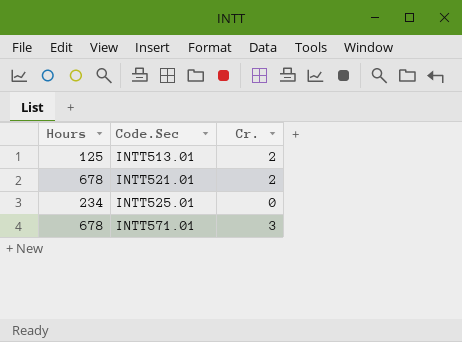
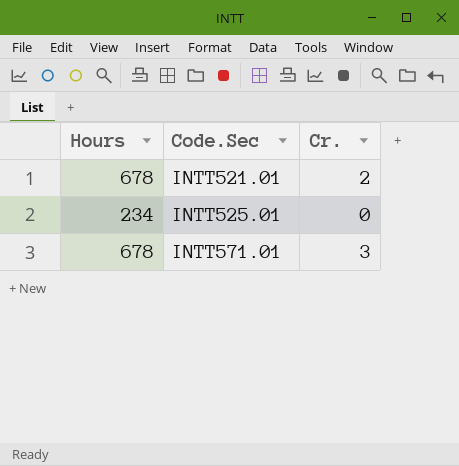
row INTT513.01: 125 | 2 -> none

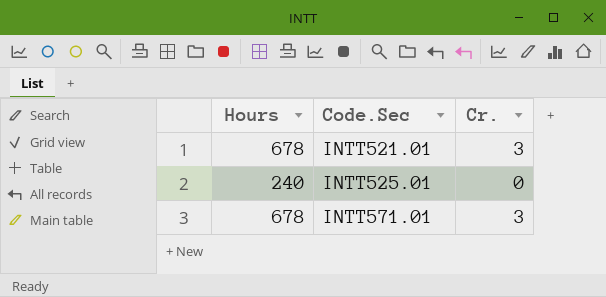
INTT521.01 | Cr.: 2 -> 3
INTT525.01 | Hours: 234 -> 240

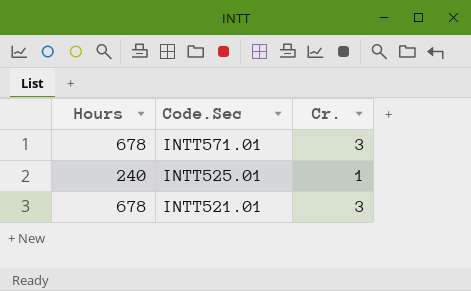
row order: Code.Sec ascending -> Code.Sec descending
INTT525.01 | Cr.: 0 -> 1

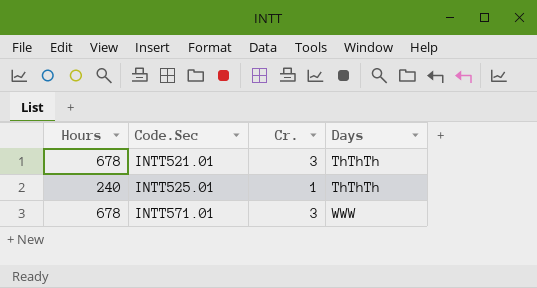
row order: Code.Sec descending -> Code.Sec ascending
column Days | position: none -> 4

